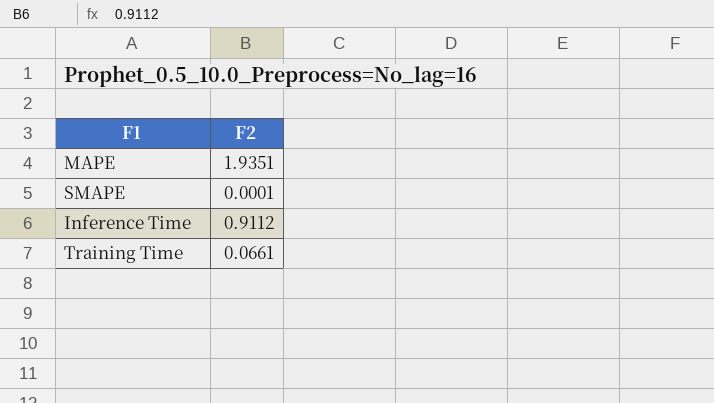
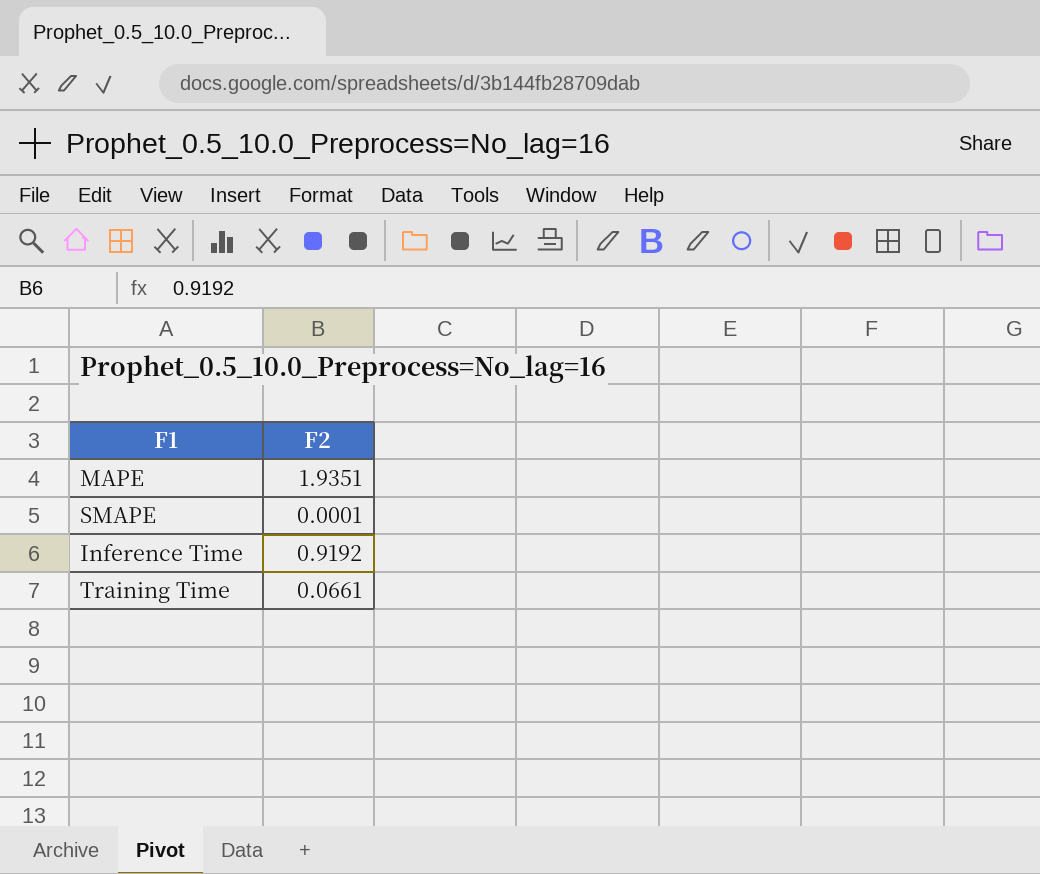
Inference Time | F2: 0.9112 -> 0.9192

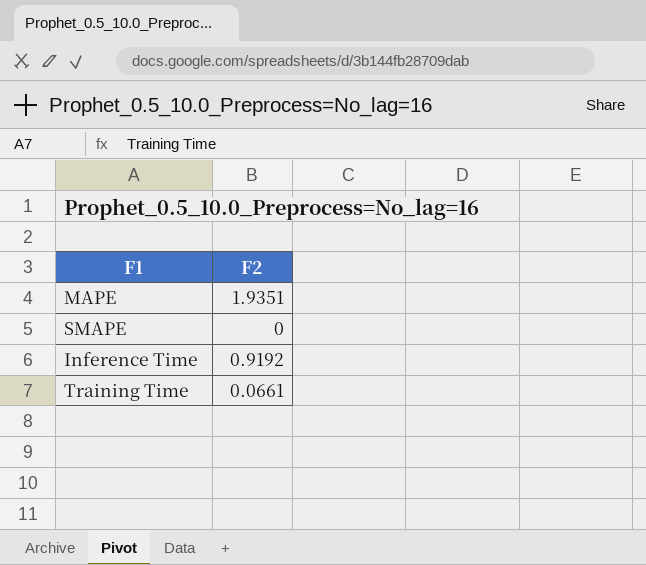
SMAPE | F2: 0.0001 -> 0

